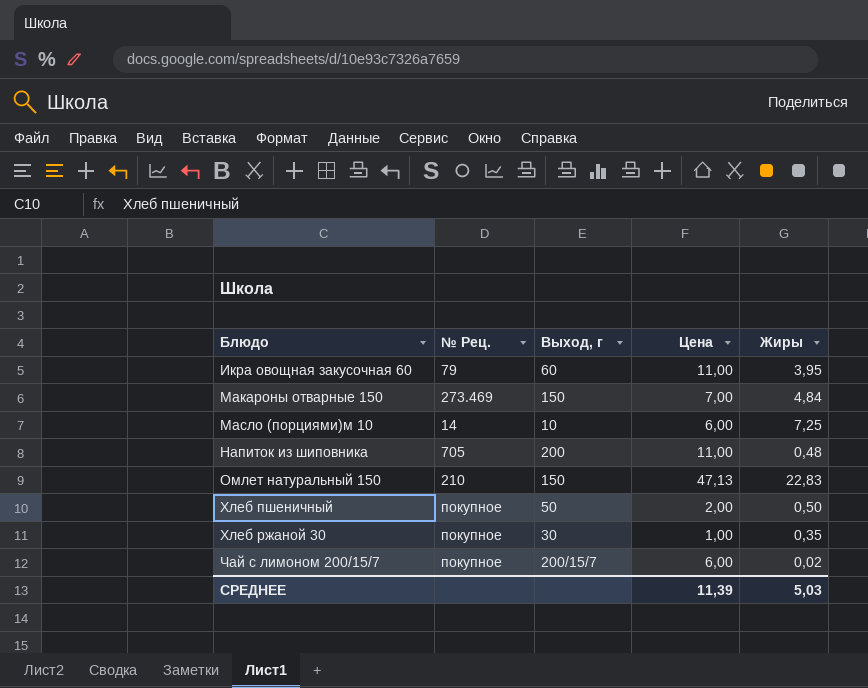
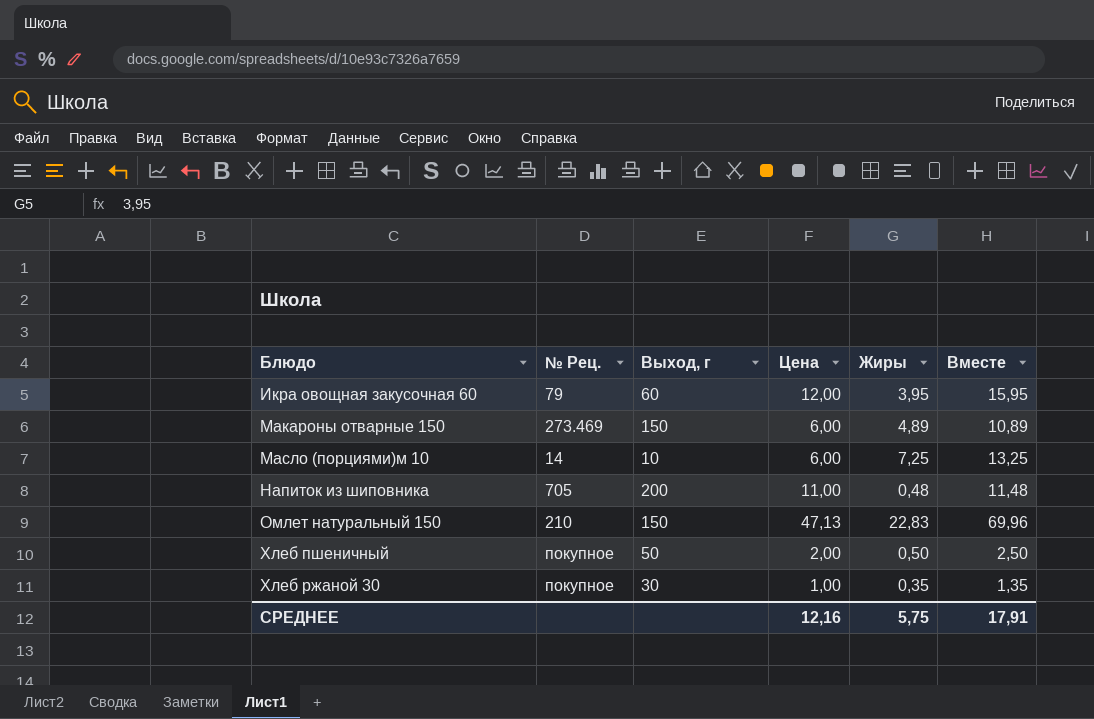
column Вместе | formula: none -> [Цена] + [Жиры]
row Чай с лимоном 200/15/7: покупное | 200/15/7 | 6,00 | 0,02 -> none
Икра овощная закусочная 60 | Цена: 11,00 -> 12,00
Макароны отварные 150 | Цена: 7,00 -> 6,00
Макароны отварные 150 | Жиры: 4,84 -> 4,89
СРЕДНЕЕ | Цена: 11,39 -> 12,16
СРЕДНЕЕ | Жиры: 5,03 -> 5,75

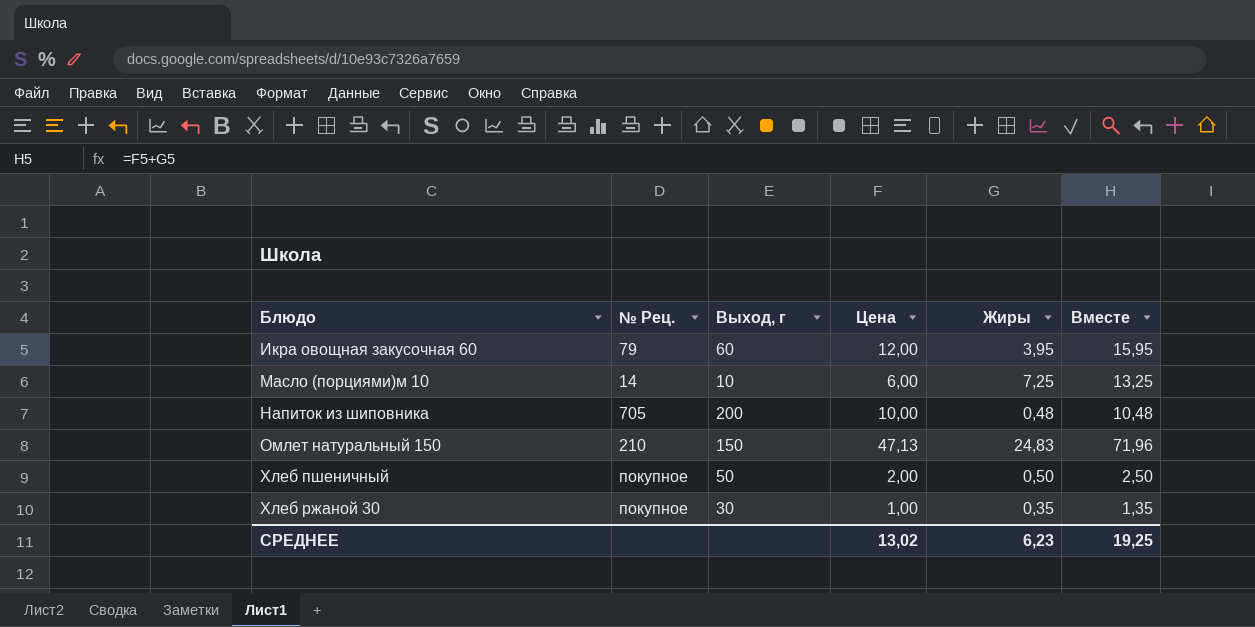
row Макароны отварные 150: 273.469 | 150 | 6,00 | 4,89 | 10,89 -> none
Напиток из шиповника | Цена: 11,00 -> 10,00
Напиток из шиповника | Вместе: 11,48 -> 10,48
Омлет натуральный 150 | Жиры: 22,83 -> 24,83
Омлет натуральный 150 | Вместе: 69,96 -> 71,96
СРЕДНЕЕ | Цена: 12,16 -> 13,02
СРЕДНЕЕ | Жиры: 5,75 -> 6,23
СРЕДНЕЕ | Вместе: 17,91 -> 19,25

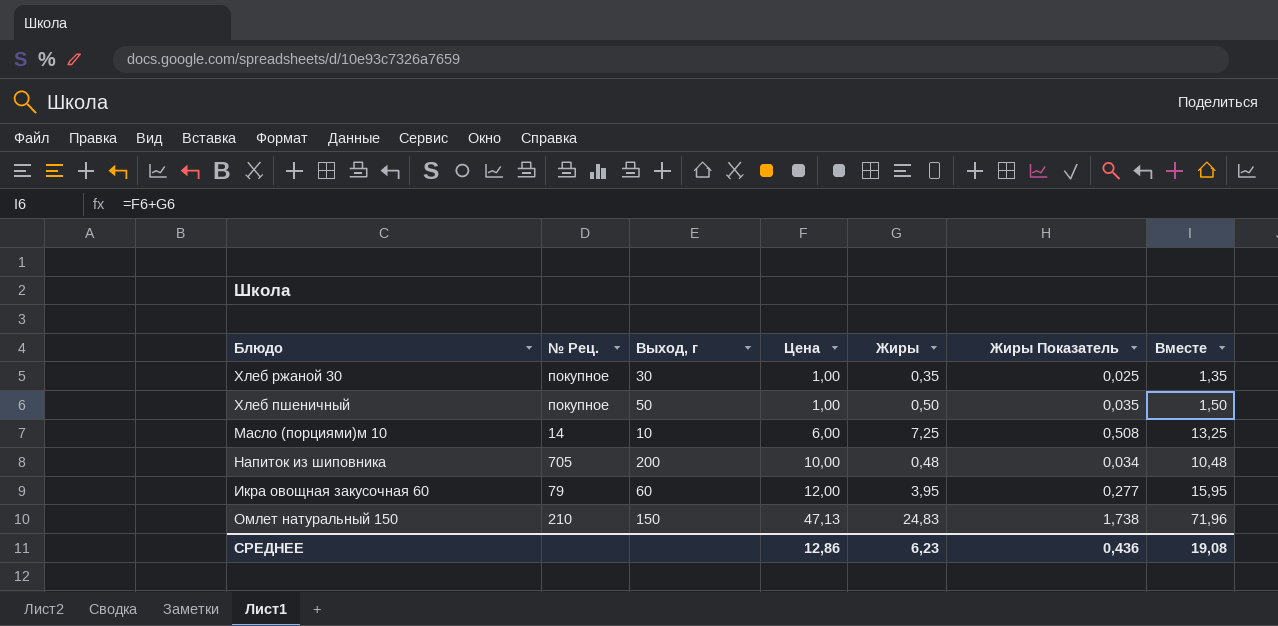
row order: Блюдо ascending -> Цена ascending
column Жиры Показатель | formula: none -> [Жиры] * 0,07
Хлеб пшеничный | Цена: 2,00 -> 1,00
Хлеб пшеничный | Вместе: 2,50 -> 1,50
СРЕДНЕЕ | Цена: 13,02 -> 12,86
СРЕДНЕЕ | Вместе: 19,25 -> 19,08

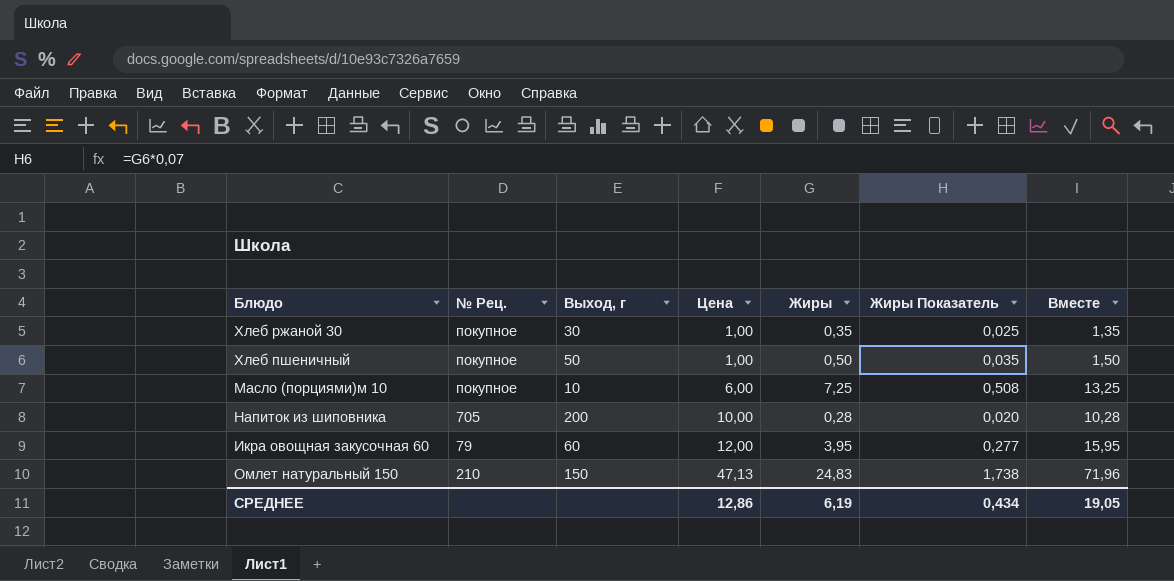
Масло (порциями)м 10 | № Рец.: 14 -> покупное
Напиток из шиповника | Жиры: 0,48 -> 0,28
Напиток из шиповника | Жиры Показатель: 0,034 -> 0,020
Напиток из шиповника | Вместе: 10,48 -> 10,28
СРЕДНЕЕ | Жиры: 6,23 -> 6,19
СРЕДНЕЕ | Жиры Показатель: 0,436 -> 0,434
СРЕДНЕЕ | Вместе: 19,08 -> 19,05

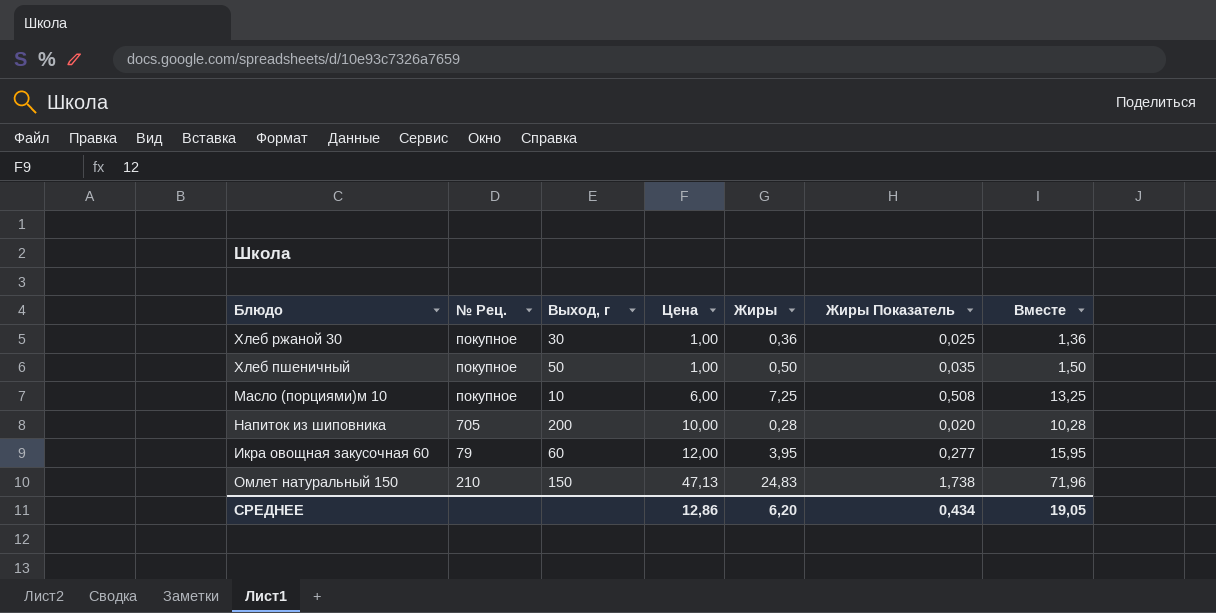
Хлеб ржаной 30 | Жиры: 0,35 -> 0,36
Хлеб ржаной 30 | Вместе: 1,35 -> 1,36
СРЕДНЕЕ | Жиры: 6,19 -> 6,20

